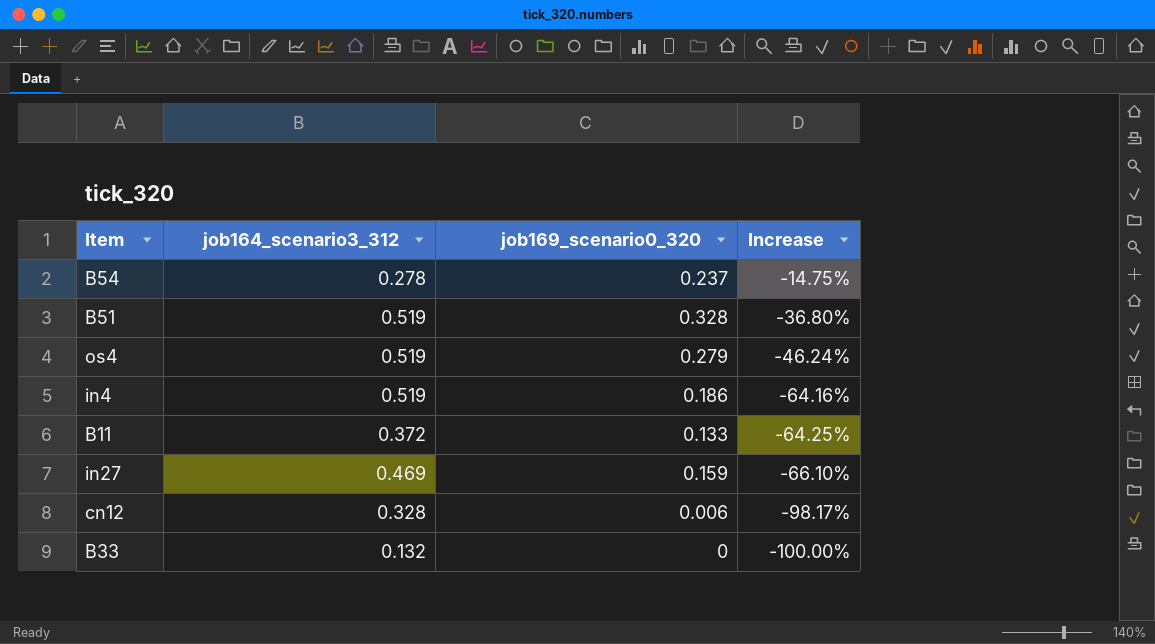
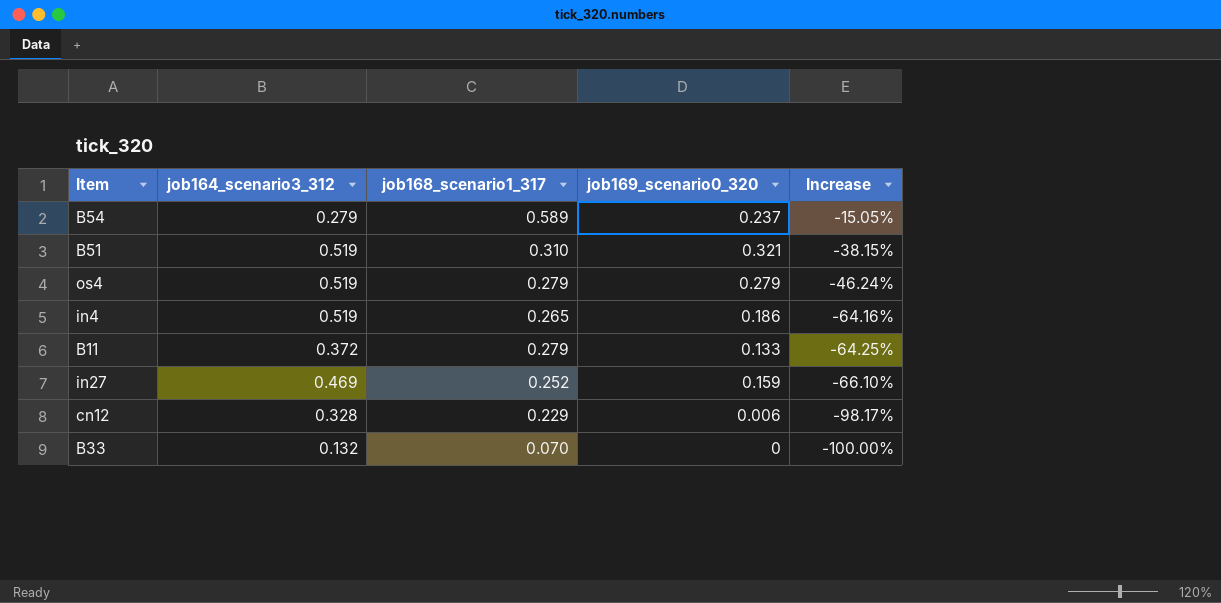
column job168_scenario1_317 | position: none -> 3
B54 | job164_scenario3_312: 0.278 -> 0.279
B54 | Increase: -14.75% -> -15.05%
B51 | job169_scenario0_320: 0.328 -> 0.321
B51 | Increase: -36.80% -> -38.15%

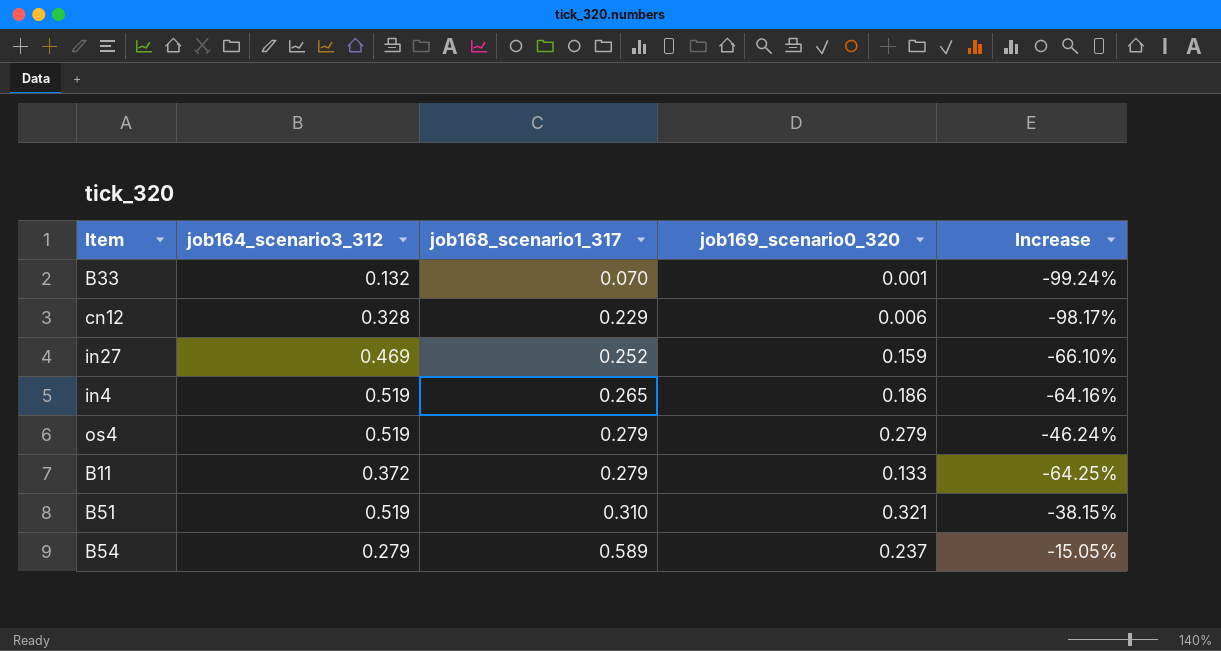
row order: Increase descending -> job168_scenario1_317 ascending
B33 | job169_scenario0_320: 0 -> 0.001
B33 | Increase: -100.00% -> -99.24%

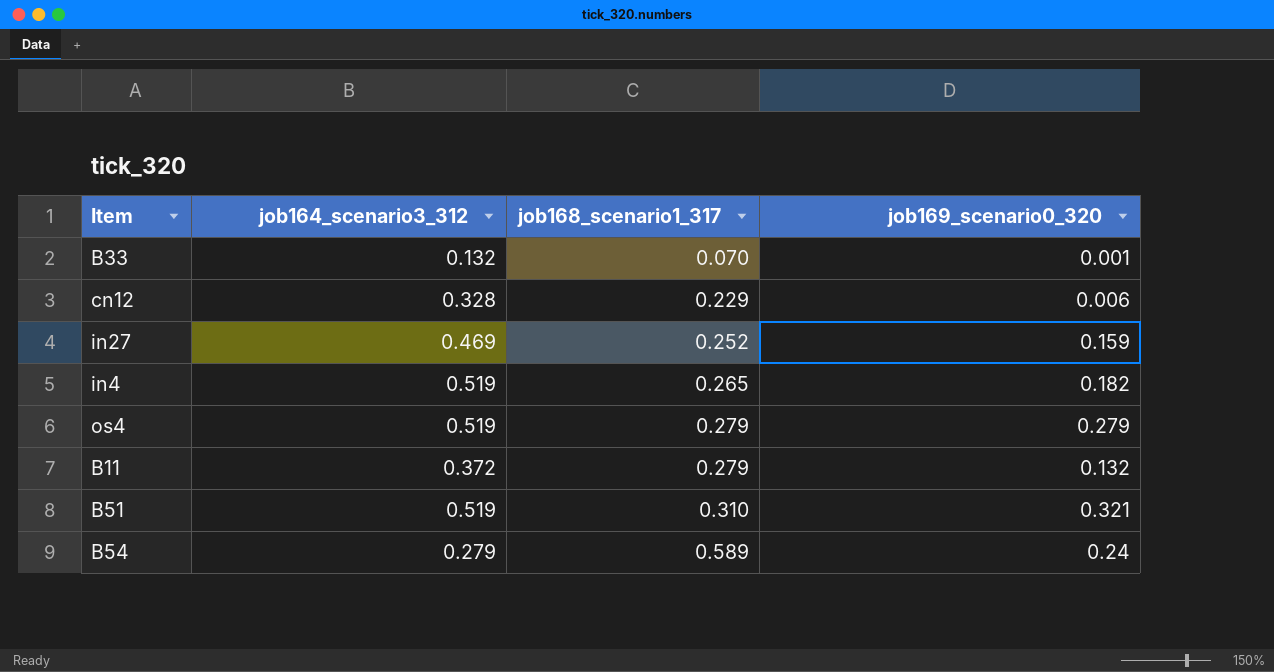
column Increase | formula: ([job169_scenario0_320] - [job164_scenario3_312]) / [job164_scenario3_312] -> none
in4 | job169_scenario0_320: 0.186 -> 0.182
B11 | job169_scenario0_320: 0.133 -> 0.132
B54 | job169_scenario0_320: 0.237 -> 0.24

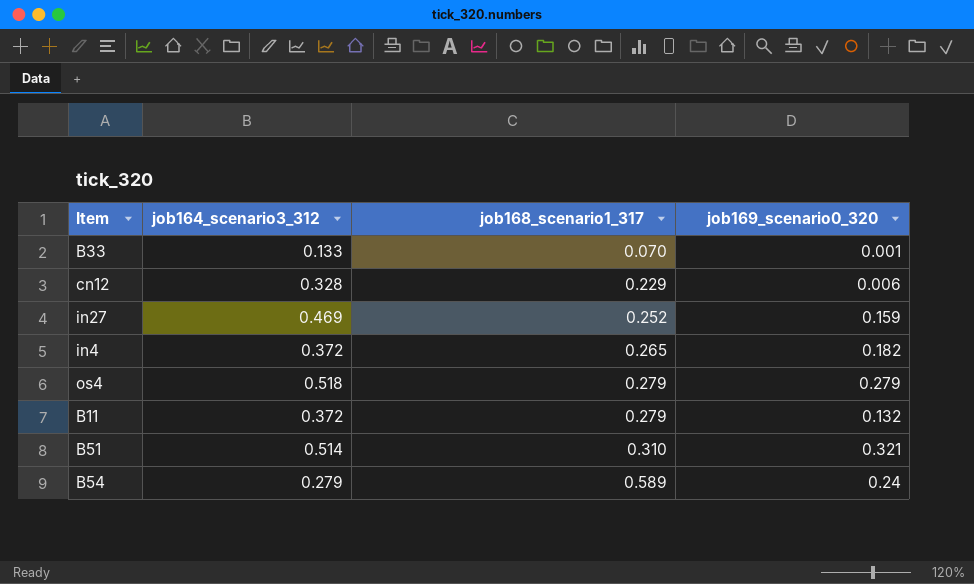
B33 | job164_scenario3_312: 0.132 -> 0.133
in4 | job164_scenario3_312: 0.519 -> 0.372
os4 | job164_scenario3_312: 0.519 -> 0.518
B51 | job164_scenario3_312: 0.519 -> 0.514

